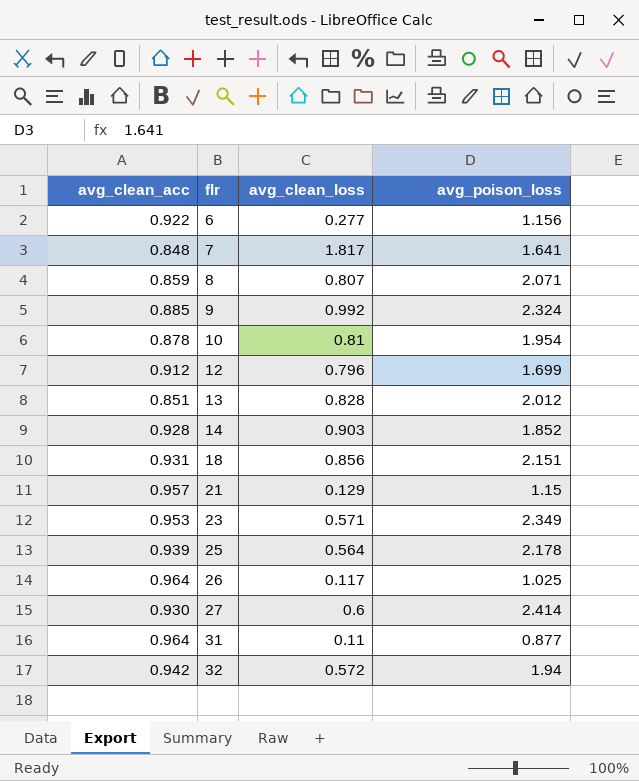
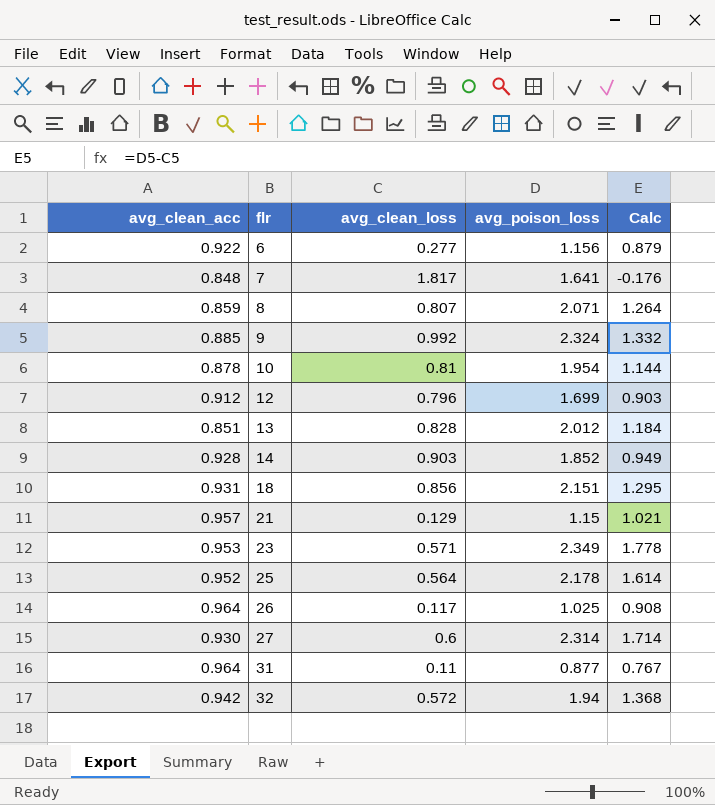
column Calc | formula: none -> [avg_poison_loss] - [avg_clean_loss]
25 | avg_clean_acc: 0.939 -> 0.952
27 | avg_poison_loss: 2.414 -> 2.314

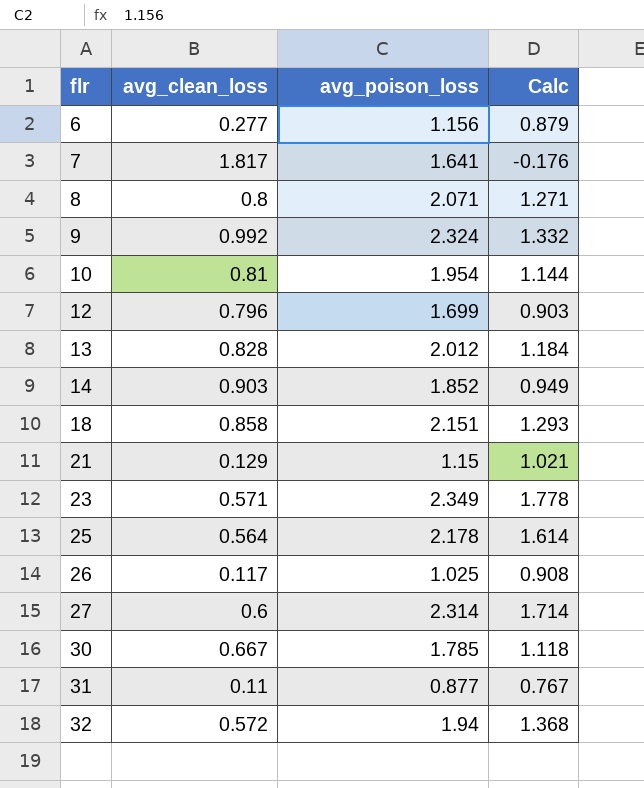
column avg_clean_acc | position: 1 -> none
8 | avg_clean_loss: 0.807 -> 0.8
8 | Calc: 1.264 -> 1.271
18 | avg_clean_loss: 0.856 -> 0.858
18 | Calc: 1.295 -> 1.293
row 30: none -> 0.667 | 1.785 | 1.118

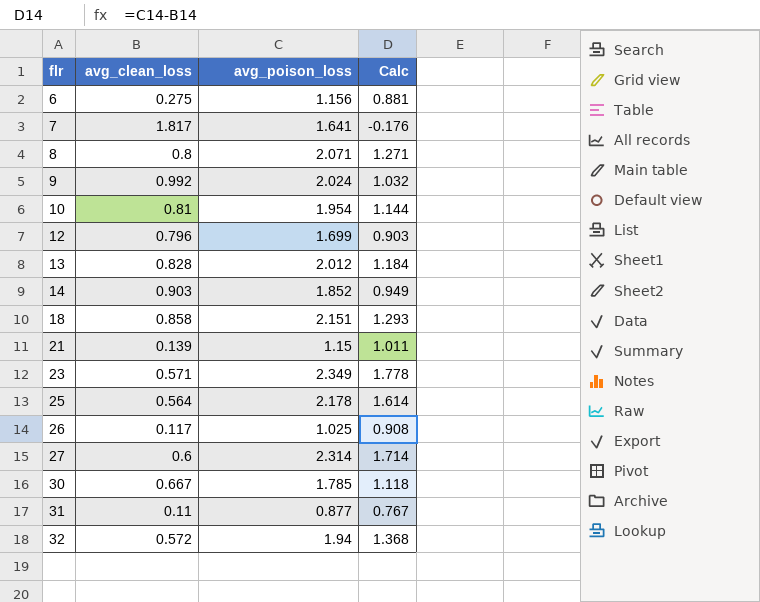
6 | avg_clean_loss: 0.277 -> 0.275
6 | Calc: 0.879 -> 0.881
9 | avg_poison_loss: 2.324 -> 2.024
9 | Calc: 1.332 -> 1.032
21 | avg_clean_loss: 0.129 -> 0.139
21 | Calc: 1.021 -> 1.011

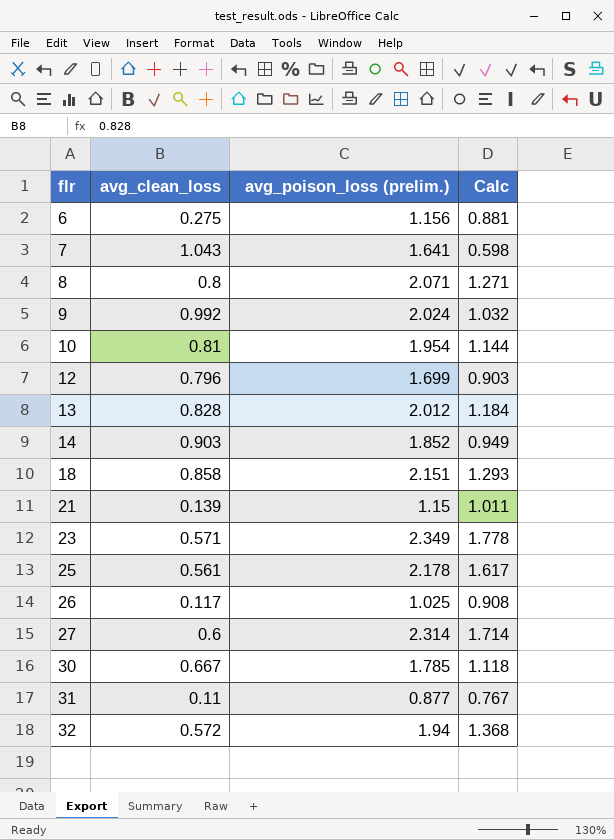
column name: avg_poison_loss -> avg_poison_loss (prelim.)
7 | avg_clean_loss: 1.817 -> 1.043
7 | Calc: -0.176 -> 0.598
25 | avg_clean_loss: 0.564 -> 0.561
25 | Calc: 1.614 -> 1.617

